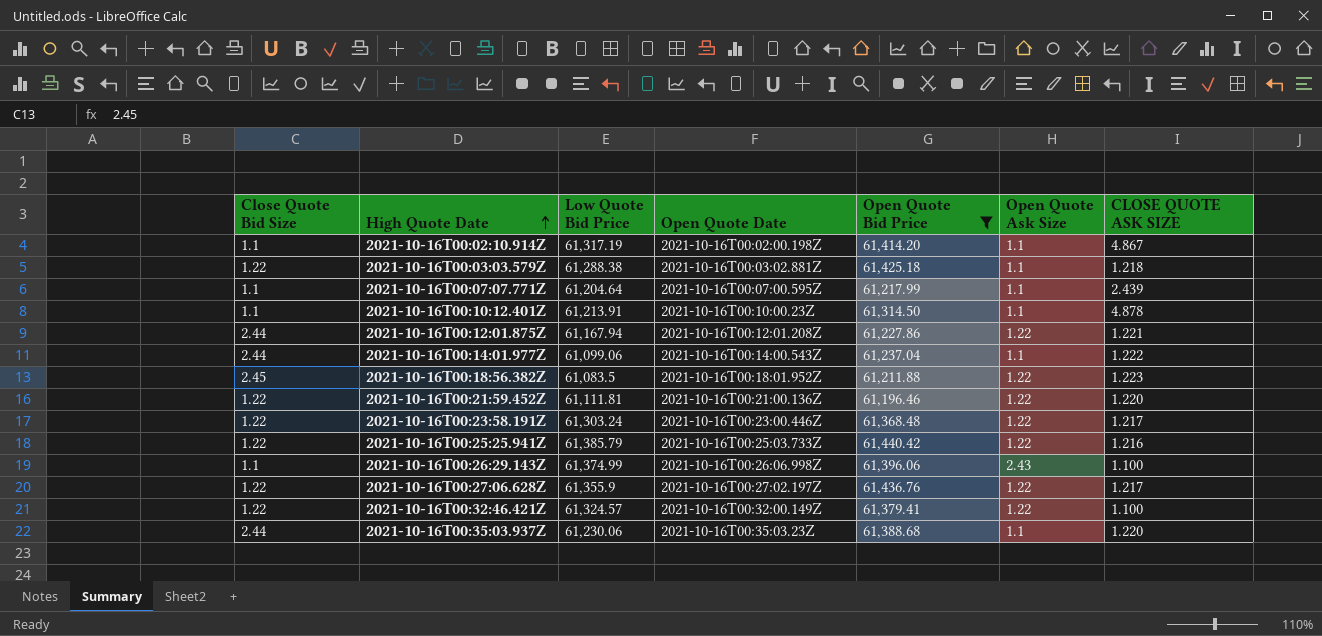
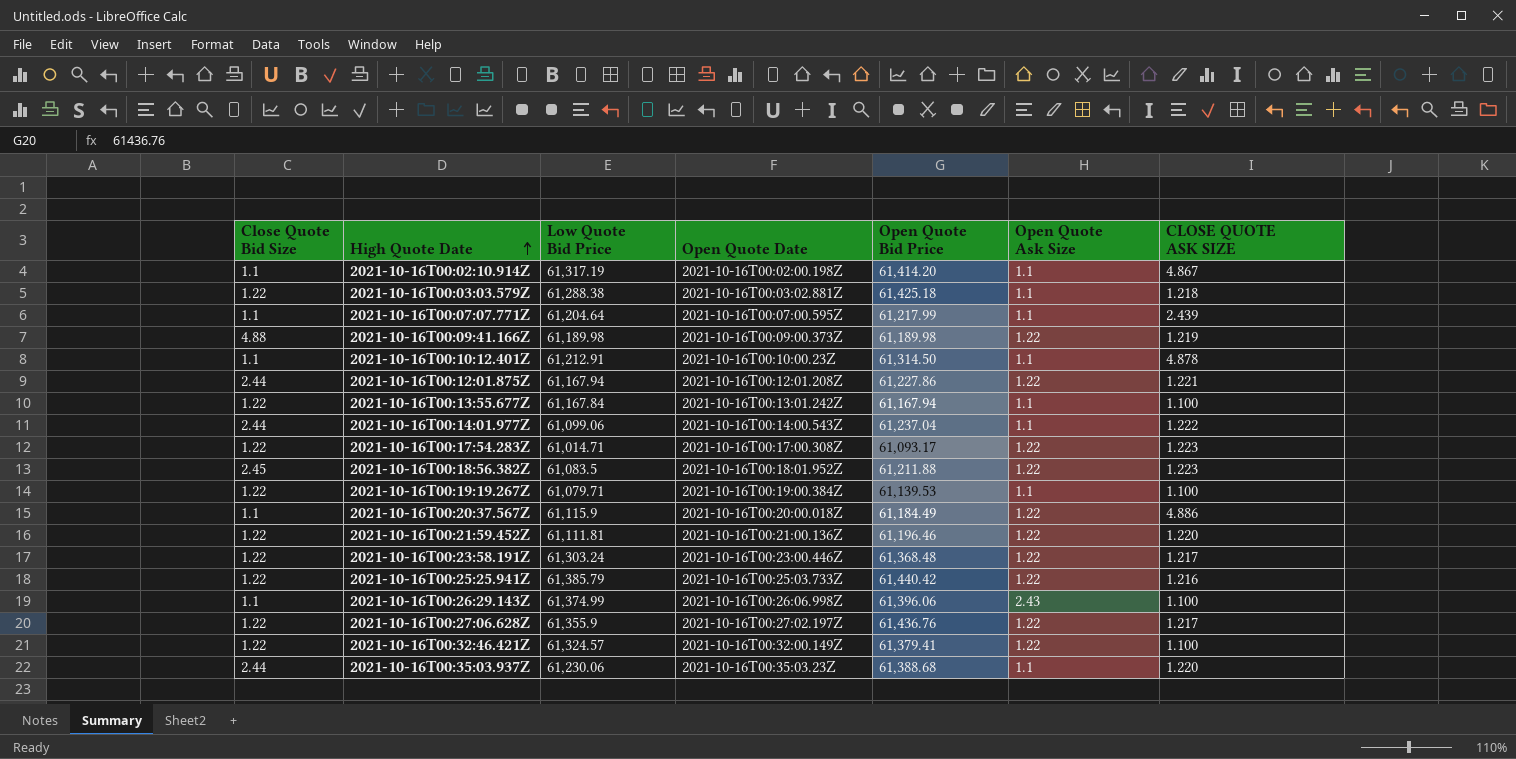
filter: Open Quote Bid Price >= 61,196.46 -> none
2021-10-16T00:10:12.401Z | Low Quote Bid Price: 61,213.91 -> 61,212.91

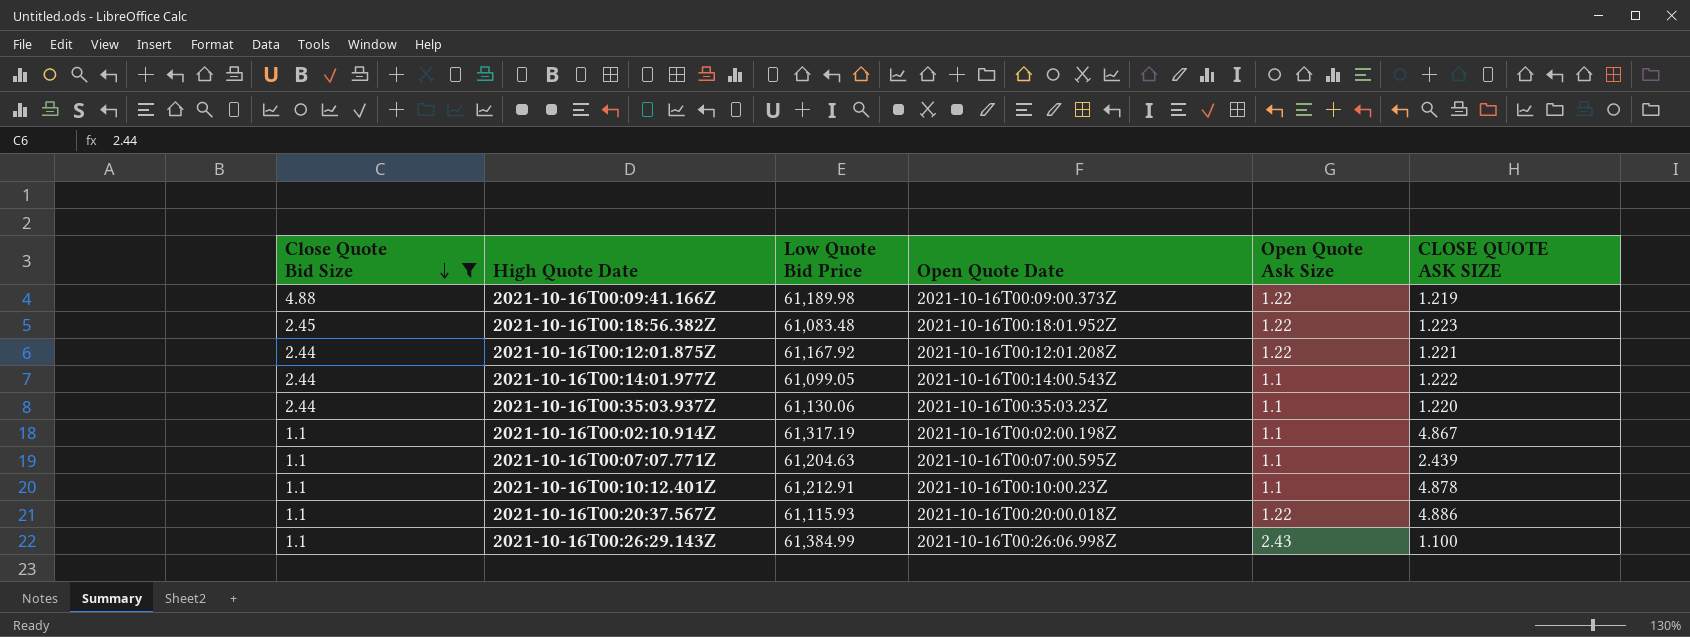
filter: none -> Close Quote Bid Size != 1.22
row order: High Quote Date ascending -> Close Quote Bid Size descending
column Open Quote Bid Price | position: 5 -> none
2021-10-16T00:18:56.382Z | Low Quote Bid Price: 61,083.5 -> 61,083.48
2021-10-16T00:12:01.875Z | Low Quote Bid Price: 61,167.94 -> 61,167.92
2021-10-16T00:14:01.977Z | Low Quote Bid Price: 61,099.06 -> 61,099.05
2021-10-16T00:35:03.937Z | Low Quote Bid Price: 61,230.06 -> 61,130.06
2021-10-16T00:07:07.771Z | Low Quote Bid Price: 61,204.64 -> 61,204.63
2021-10-16T00:20:37.567Z | Low Quote Bid Price: 61,115.9 -> 61,115.93
2021-10-16T00:26:29.143Z | Low Quote Bid Price: 61,374.99 -> 61,384.99

